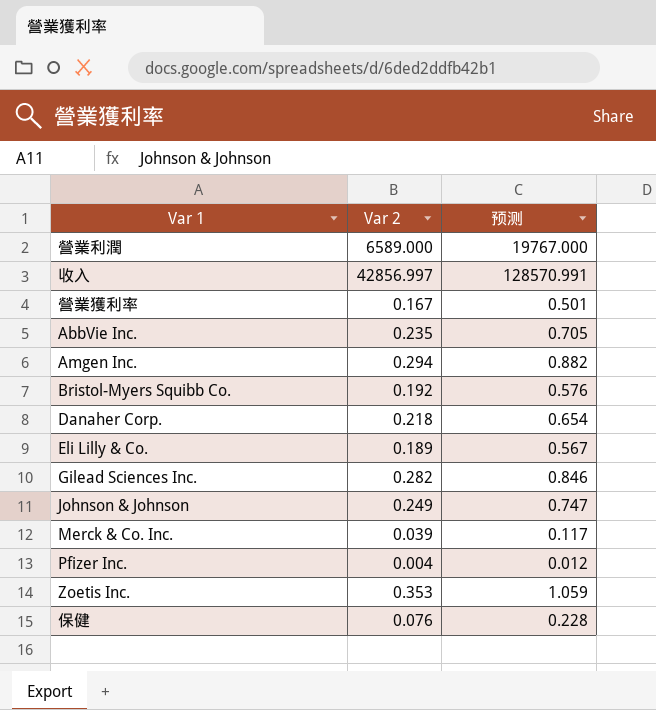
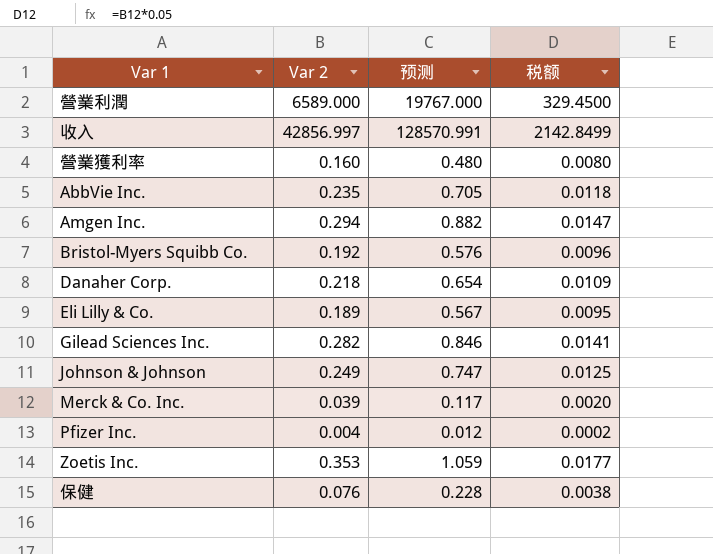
column 税额 | formula: none -> [Var 2] * 0.05
營業獲利率 | Var 2: 0.167 -> 0.160
營業獲利率 | 预测: 0.501 -> 0.480

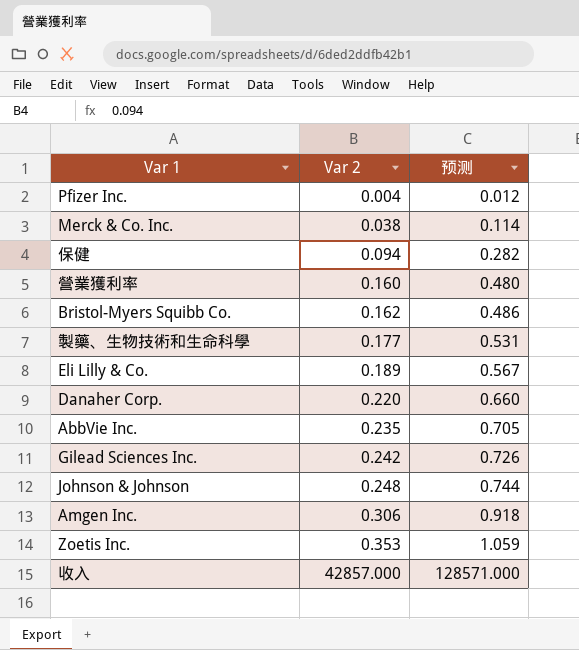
row order: none -> Var 2 ascending
column 税额 | formula: [Var 2] * 0.05 -> none
row 營業利潤: 6589.000 | 19767.000 | 329.4500 -> none
Merck & Co. Inc. | Var 2: 0.039 -> 0.038
Merck & Co. Inc. | 预测: 0.117 -> 0.114
保健 | Var 2: 0.076 -> 0.094
保健 | 预测: 0.228 -> 0.282
Bristol-Myers Squibb Co. | Var 2: 0.192 -> 0.162
Bristol-Myers Squibb Co. | 预测: 0.576 -> 0.486
row 製藥、生物技術和生命科學: none -> 0.177 | 0.531
Danaher Corp. | Var 2: 0.218 -> 0.220
Danaher Corp. | 预测: 0.654 -> 0.660
Gilead Sciences Inc. | Var 2: 0.282 -> 0.242
Gilead Sciences Inc. | 预测: 0.846 -> 0.726
Johnson & Johnson | Var 2: 0.249 -> 0.248
Johnson & Johnson | 预测: 0.747 -> 0.744
Amgen Inc. | Var 2: 0.294 -> 0.306
Amgen Inc. | 预测: 0.882 -> 0.918
收入 | Var 2: 42856.997 -> 42857.000
收入 | 预测: 128570.991 -> 128571.000

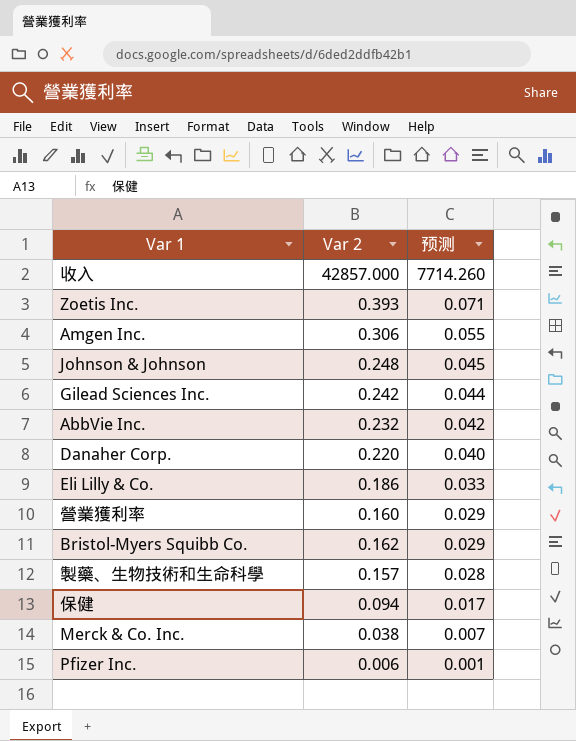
row order: Var 2 ascending -> 预测 descending
column 预测 | formula: [Var 2] * 3 -> [Var 2] * 0.18
Zoetis Inc. | Var 2: 0.353 -> 0.393
AbbVie Inc. | Var 2: 0.235 -> 0.232
Eli Lilly & Co. | Var 2: 0.189 -> 0.186
製藥、生物技術和生命科學 | Var 2: 0.177 -> 0.157
Pfizer Inc. | Var 2: 0.004 -> 0.006

